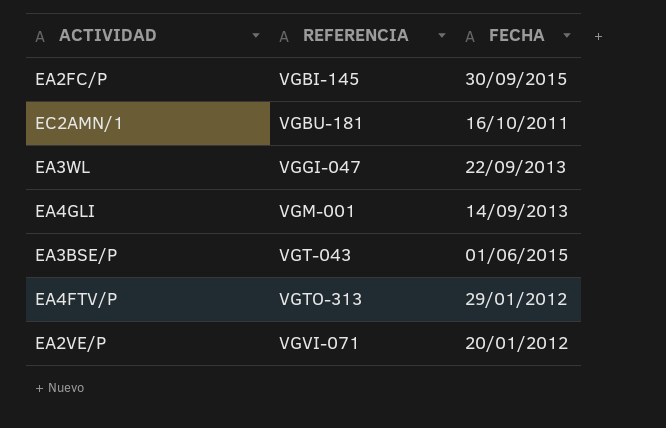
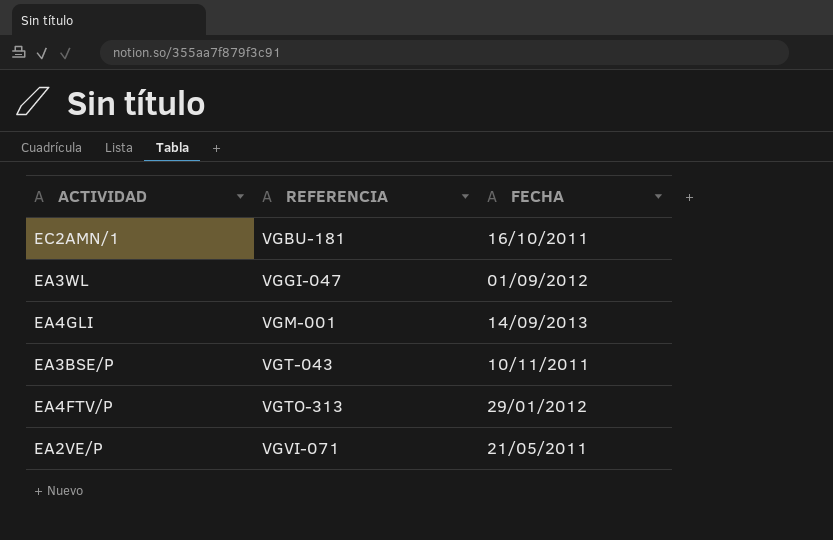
row EA2FC/P: VGBI-145 | 30/09/2015 -> none
EA3WL | FECHA: 22/09/2013 -> 01/09/2012
EA3BSE/P | FECHA: 01/06/2015 -> 10/11/2011
EA2VE/P | FECHA: 20/01/2012 -> 21/05/2011

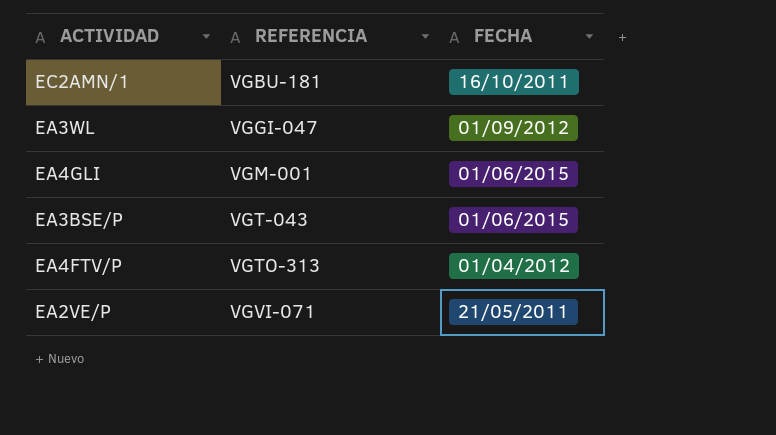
EA4GLI | FECHA: 14/09/2013 -> 01/06/2015
EA3BSE/P | FECHA: 10/11/2011 -> 01/06/2015
EA4FTV/P | FECHA: 29/01/2012 -> 01/04/2012

